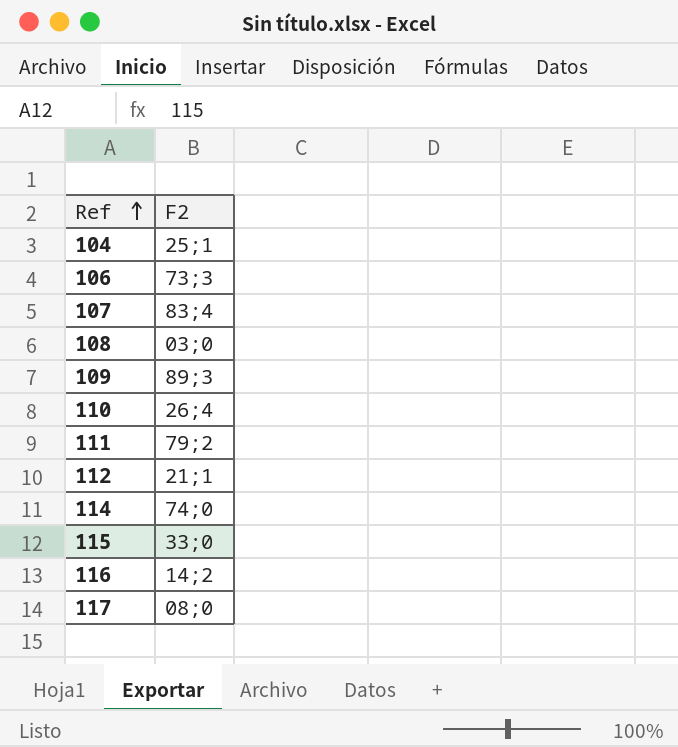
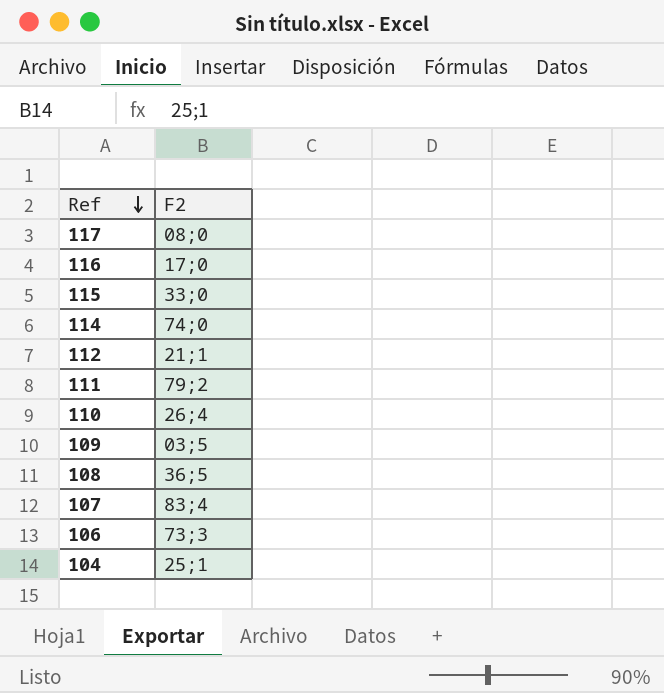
row order: Ref ascending -> Ref descending
116 | F2: 14;2 -> 17;0
109 | F2: 89;3 -> 03;5
108 | F2: 03;0 -> 36;5

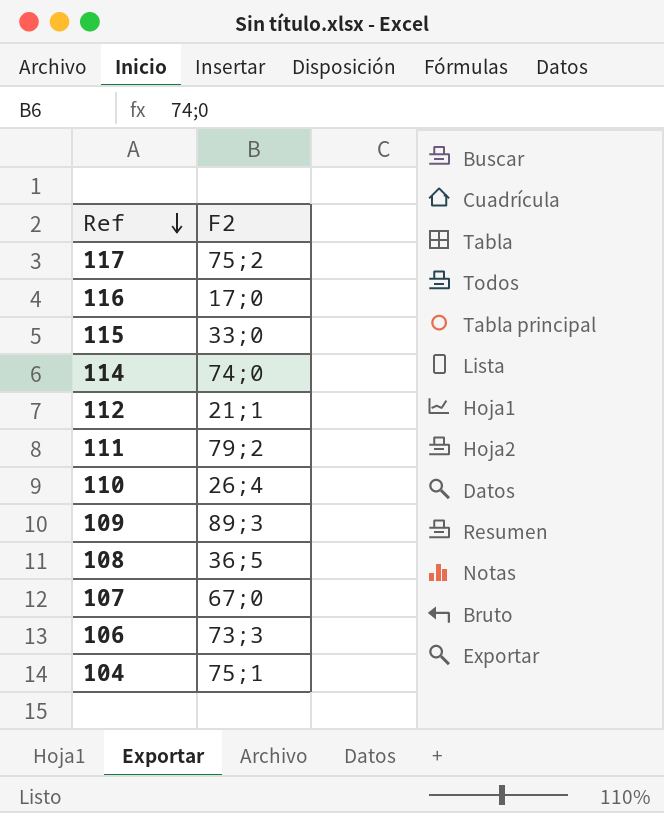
117 | F2: 08;0 -> 75;2
109 | F2: 03;5 -> 89;3
107 | F2: 83;4 -> 67;0
104 | F2: 25;1 -> 75;1

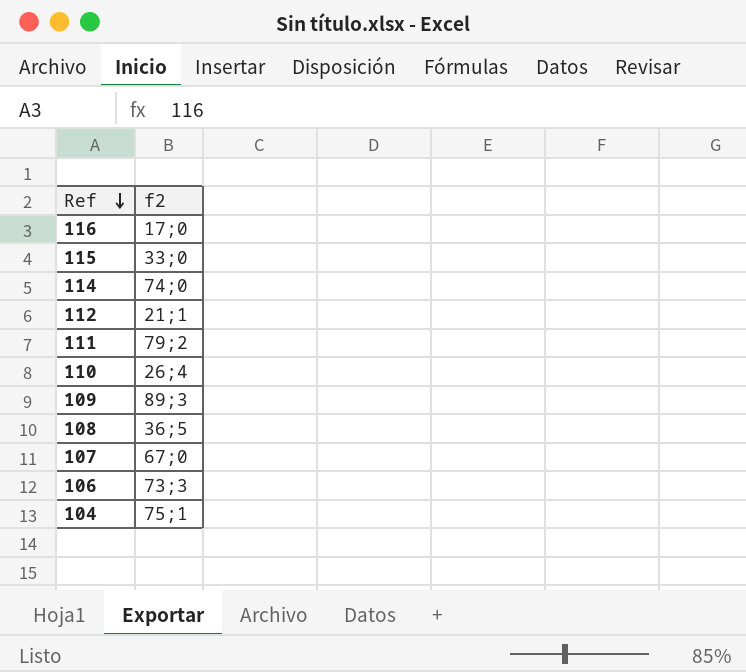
column name: F2 -> f2
row 117: 75;2 -> none

